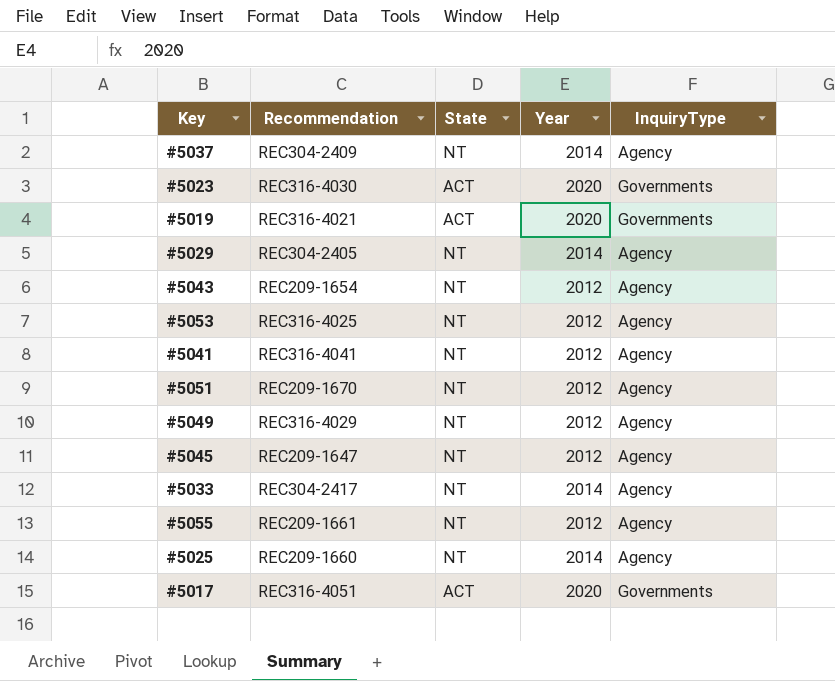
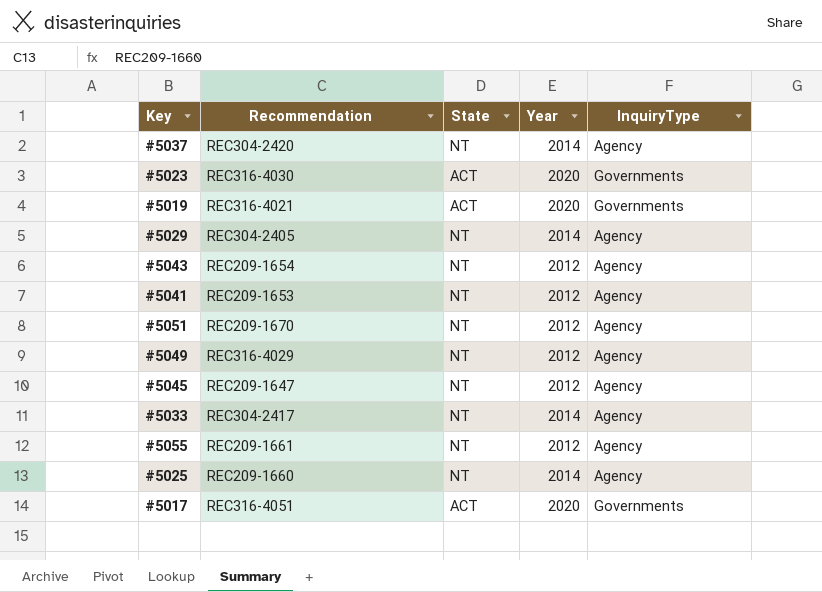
row #5053: REC316-4025 | NT | 2012 | Agency -> none
#5037 | Recommendation: REC304-2409 -> REC304-2420
#5041 | Recommendation: REC316-4041 -> REC209-1653

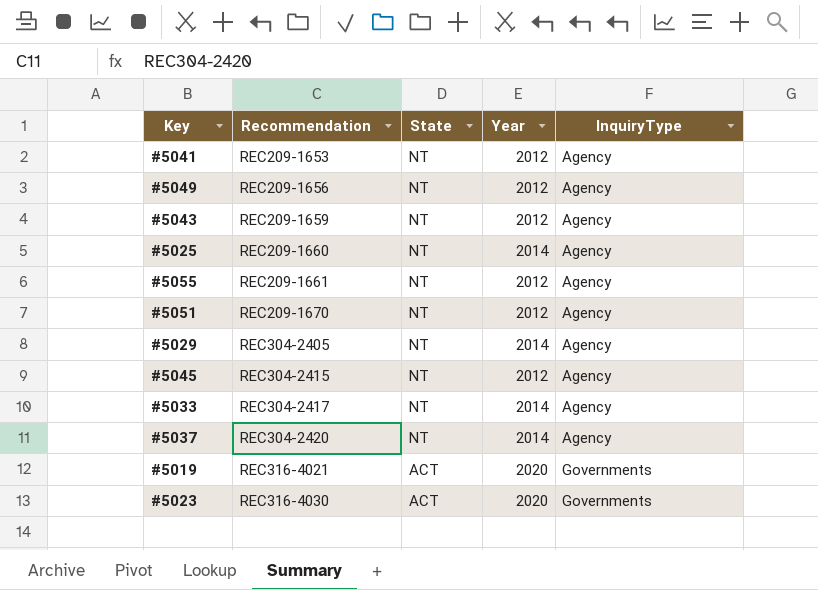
row order: none -> Recommendation ascending
row #5017: REC316-4051 | ACT | 2020 | Governments -> none
#5049 | Recommendation: REC316-4029 -> REC209-1656
#5043 | Recommendation: REC209-1654 -> REC209-1659
#5045 | Recommendation: REC209-1647 -> REC304-2415

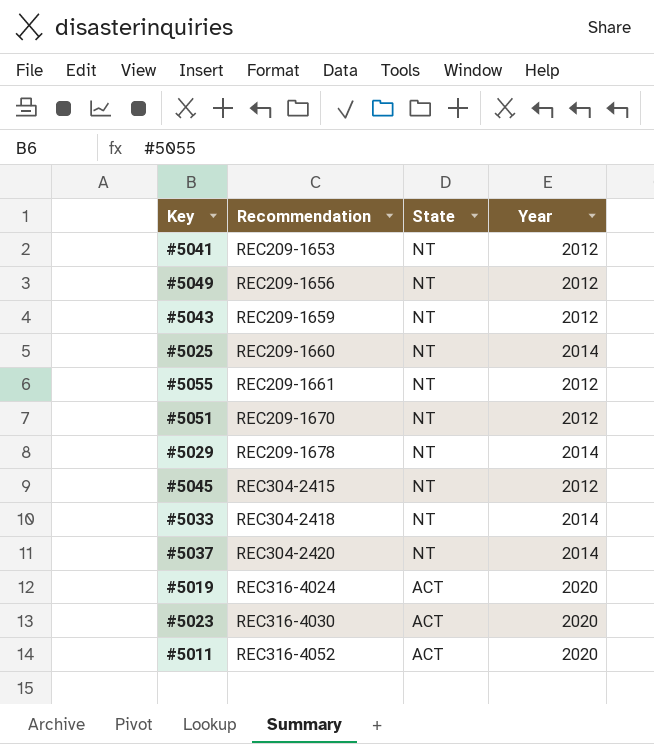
column InquiryType | position: 5 -> none
#5029 | Recommendation: REC304-2405 -> REC209-1678
#5033 | Recommendation: REC304-2417 -> REC304-2418
#5019 | Recommendation: REC316-4021 -> REC316-4024
row #5011: none -> REC316-4052 | ACT | 2020

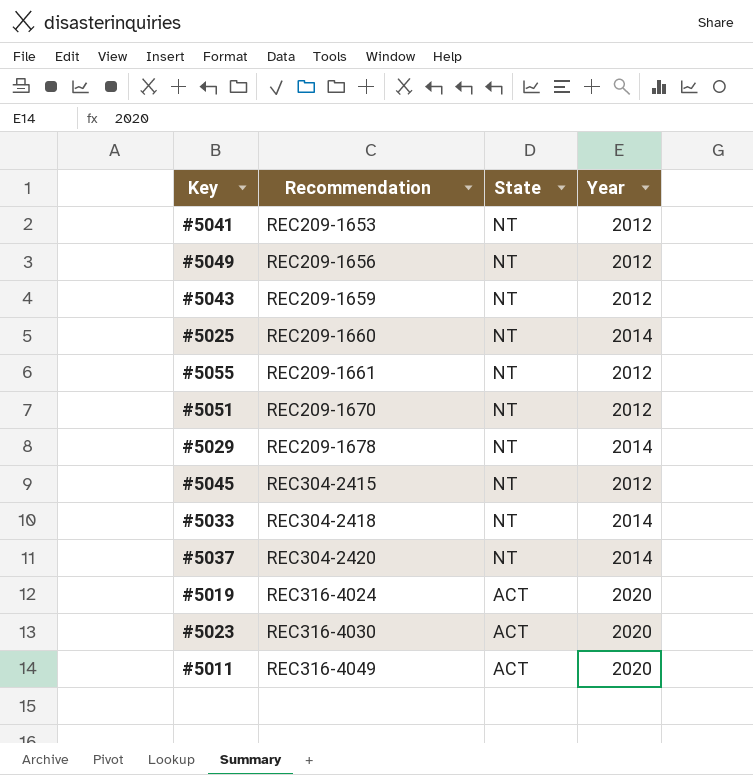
#5011 | Recommendation: REC316-4052 -> REC316-4049

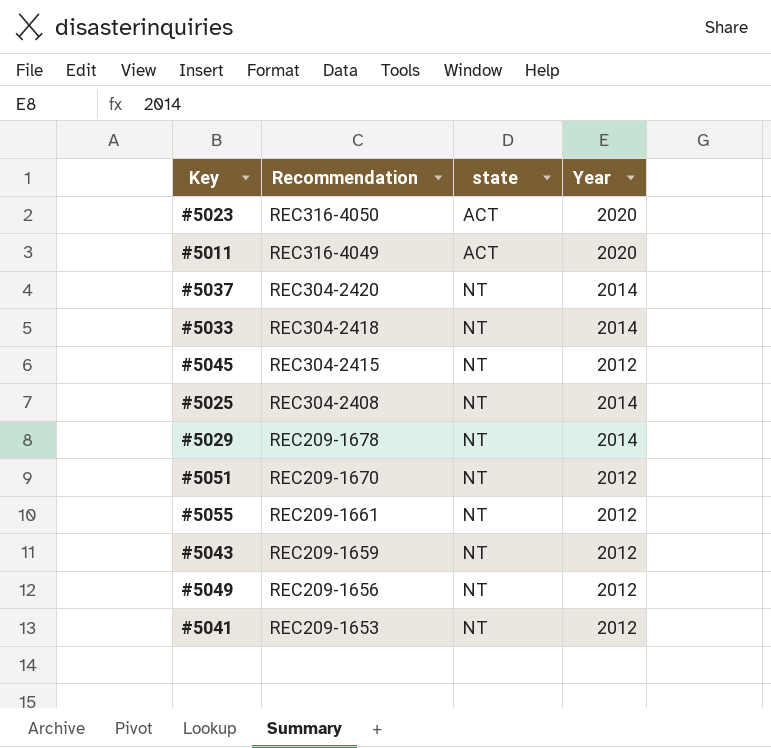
row order: Recommendation ascending -> Recommendation descending
column name: State -> state
row #5019: REC316-4024 | ACT | 2020 -> none
#5023 | Recommendation: REC316-4030 -> REC316-4050
#5025 | Recommendation: REC209-1660 -> REC304-2408

